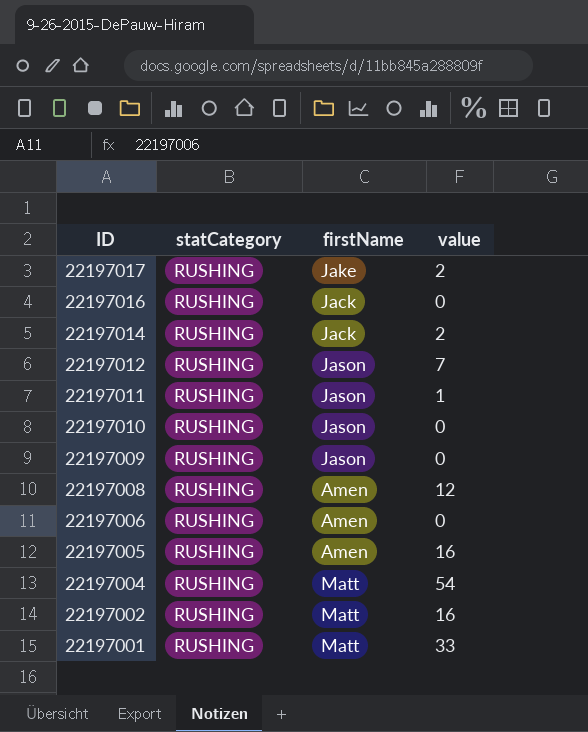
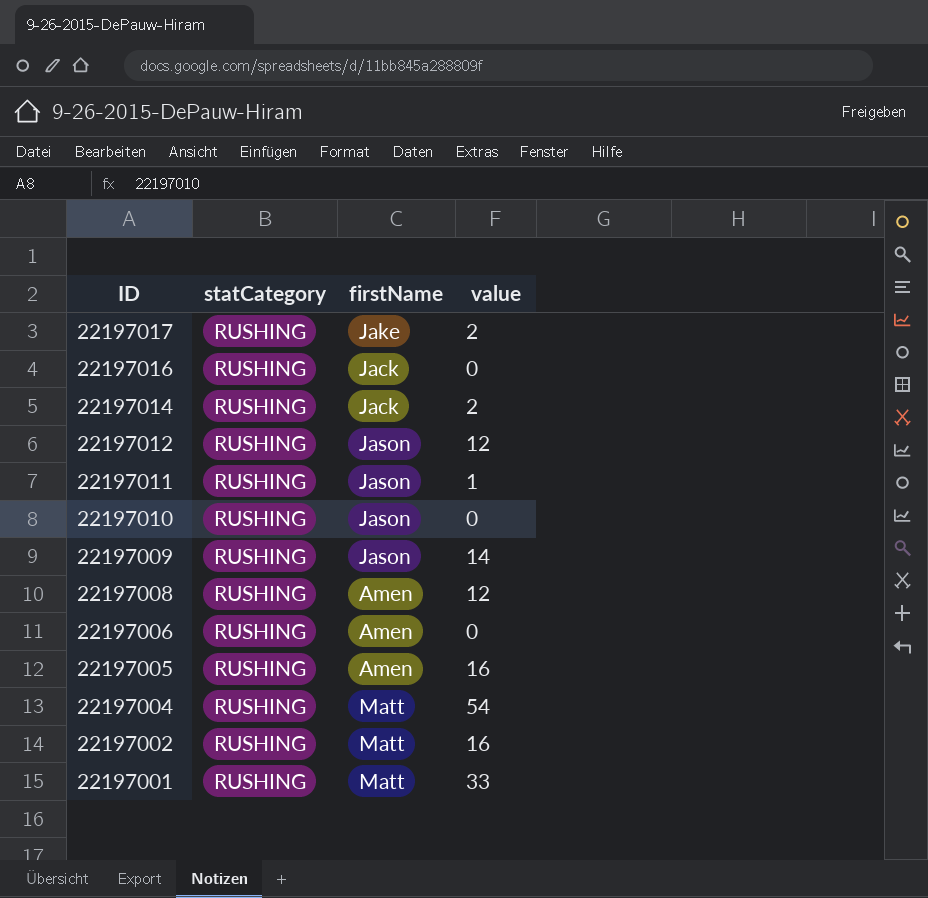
22197012 | value: 7 -> 12
22197009 | value: 0 -> 14

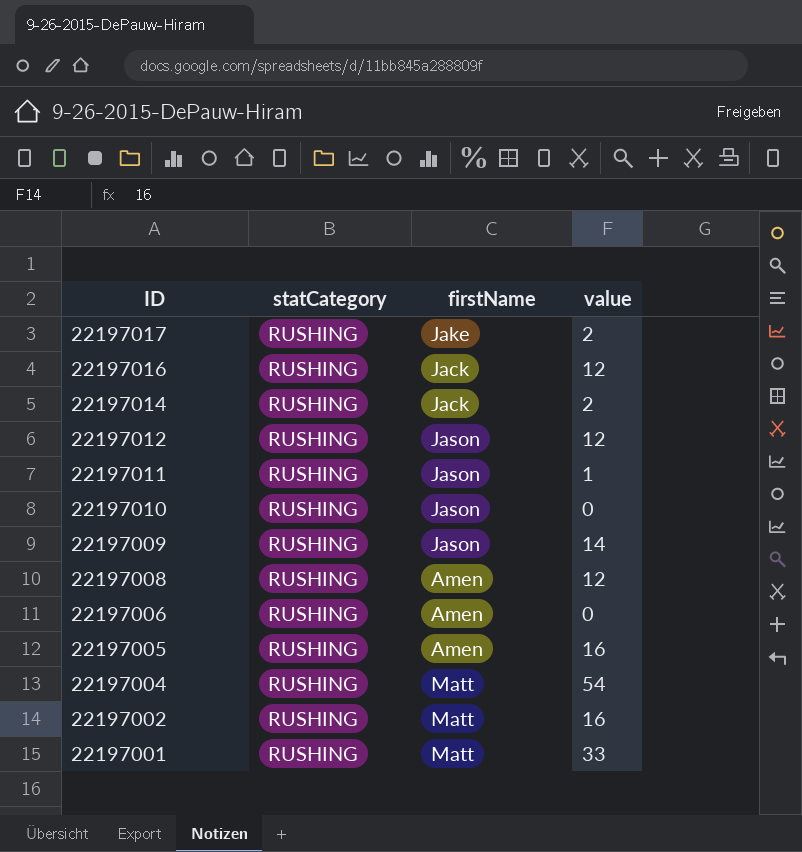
22197016 | value: 0 -> 12

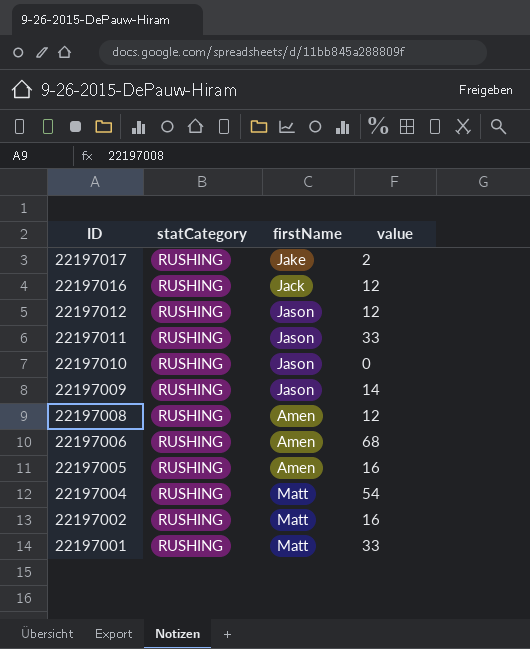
row 22197014: RUSHING | Jack | 2 -> none
22197011 | value: 1 -> 33
22197006 | value: 0 -> 68

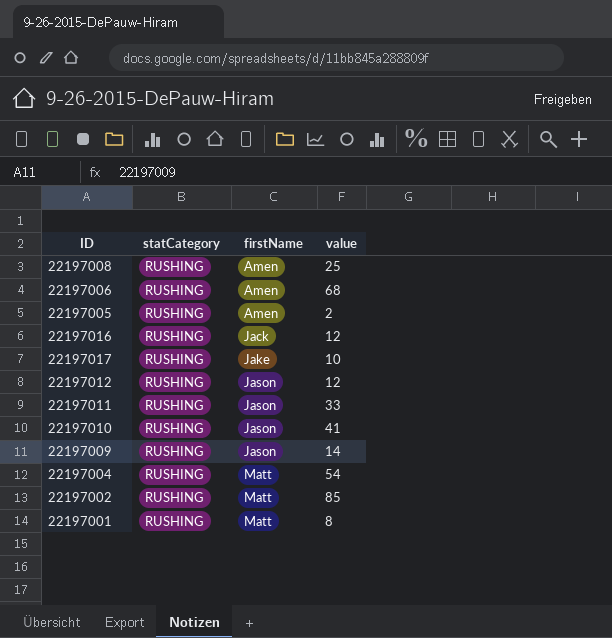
row order: ID descending -> firstName ascending
22197008 | value: 12 -> 25
22197005 | value: 16 -> 2
22197017 | value: 2 -> 10
22197010 | value: 0 -> 41
22197002 | value: 16 -> 85
22197001 | value: 33 -> 8

